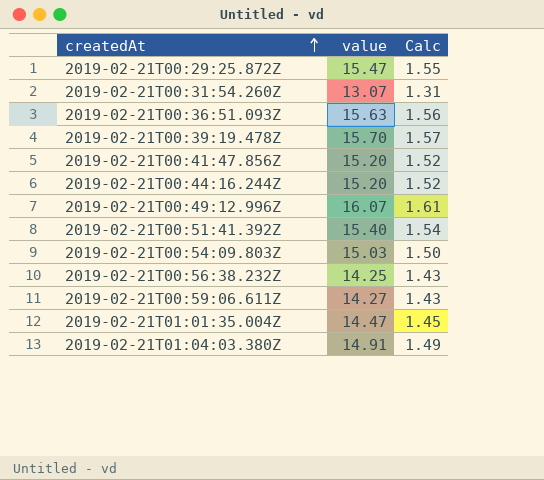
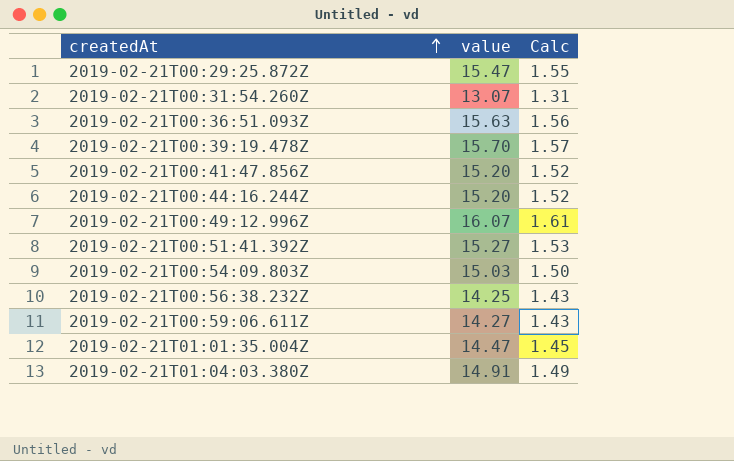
2019-02-21T00:51:41.392Z | value: 15.40 -> 15.27
2019-02-21T00:51:41.392Z | Calc: 1.54 -> 1.53

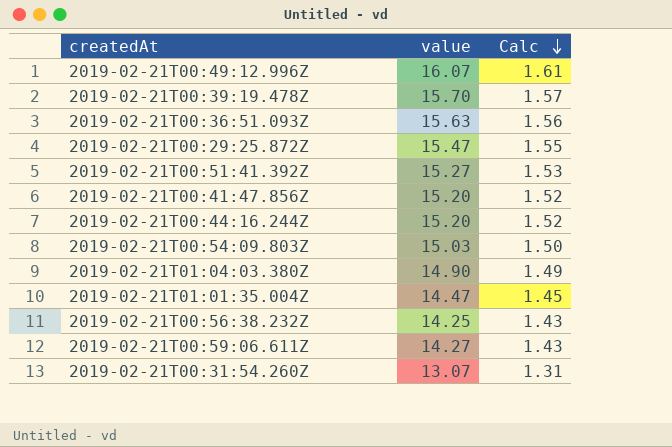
row order: createdAt ascending -> Calc descending
2019-02-21T01:04:03.380Z | value: 14.91 -> 14.90

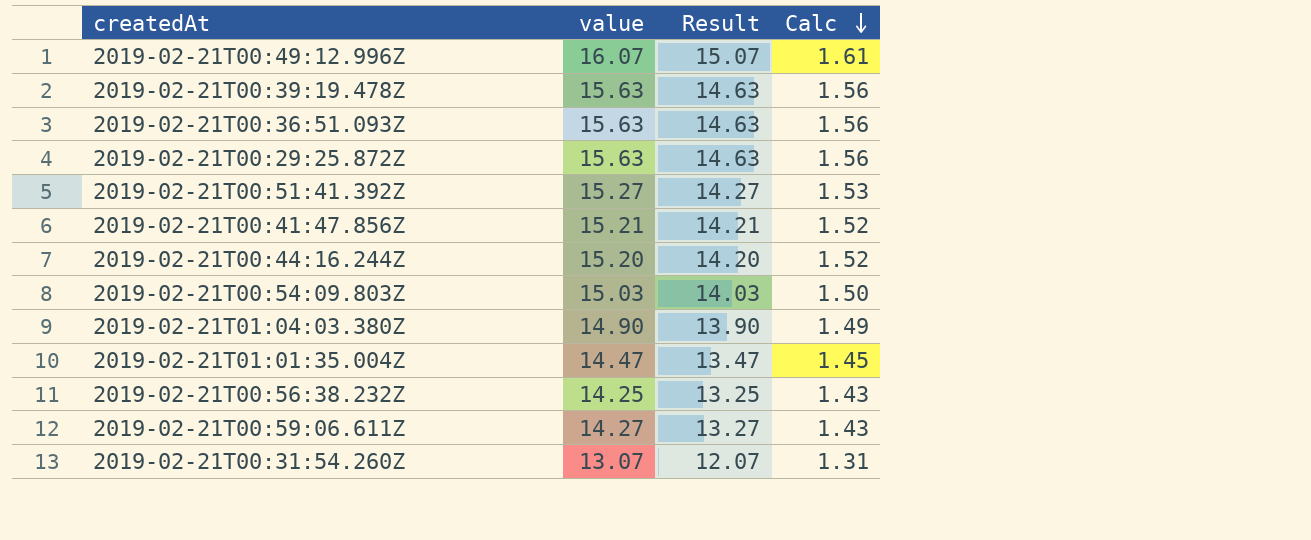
column Result | formula: none -> [value] - 1
2019-02-21T00:39:19.478Z | value: 15.70 -> 15.63
2019-02-21T00:39:19.478Z | Calc: 1.57 -> 1.56
2019-02-21T00:29:25.872Z | value: 15.47 -> 15.63
2019-02-21T00:29:25.872Z | Calc: 1.55 -> 1.56
2019-02-21T00:41:47.856Z | value: 15.20 -> 15.21

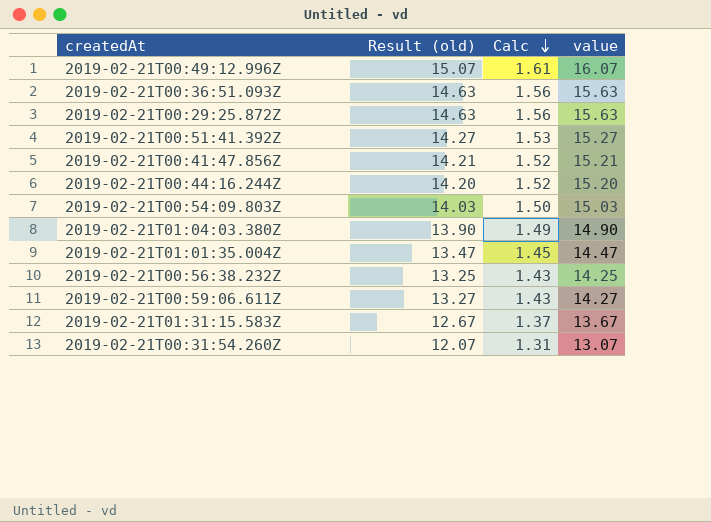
column name: Result -> Result (old)
column value | position: 2 -> 4
row 2019-02-21T00:39:19.478Z: 15.63 | 14.63 | 1.56 -> none
row 2019-02-21T01:31:15.583Z: none -> 12.67 | 1.37 | 13.67

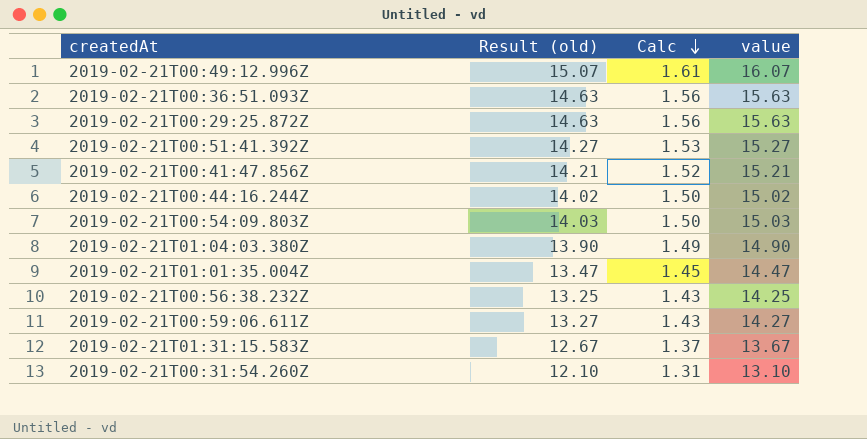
2019-02-21T00:44:16.244Z | Result (old): 14.20 -> 14.02
2019-02-21T00:44:16.244Z | Calc: 1.52 -> 1.50
2019-02-21T00:44:16.244Z | value: 15.20 -> 15.02
2019-02-21T00:31:54.260Z | Result (old): 12.07 -> 12.10
2019-02-21T00:31:54.260Z | value: 13.07 -> 13.10

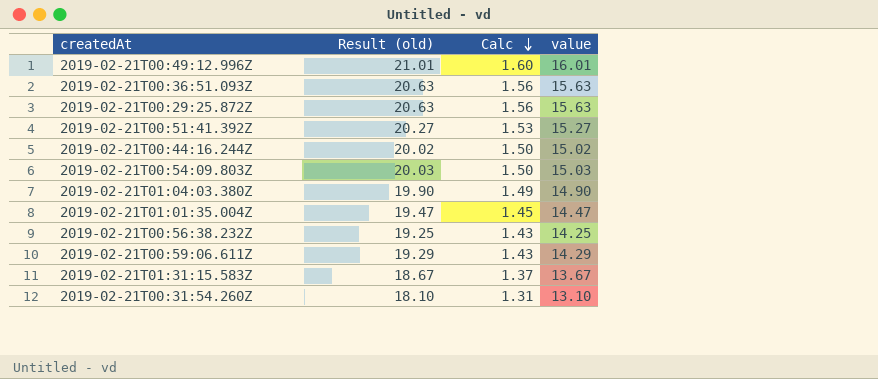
column Result (old) | formula: [value] - 1 -> [value] + 5
row 2019-02-21T00:41:47.856Z: 14.21 | 1.52 | 15.21 -> none
2019-02-21T00:49:12.996Z | Calc: 1.61 -> 1.60
2019-02-21T00:49:12.996Z | value: 16.07 -> 16.01
2019-02-21T00:59:06.611Z | value: 14.27 -> 14.29

